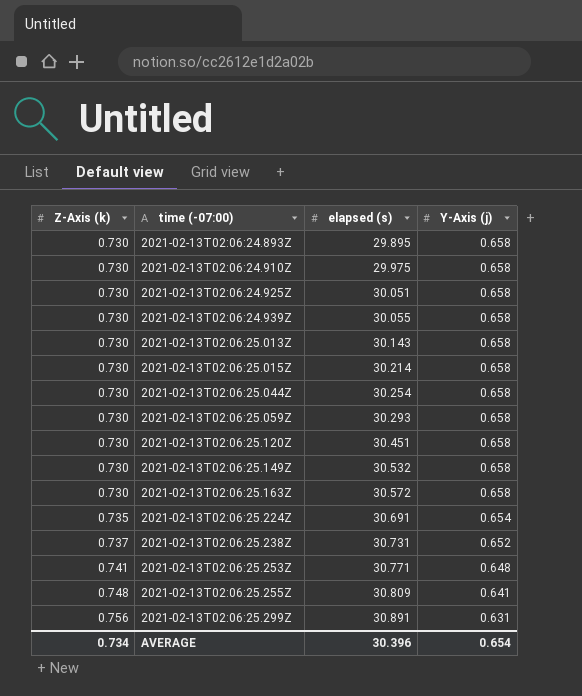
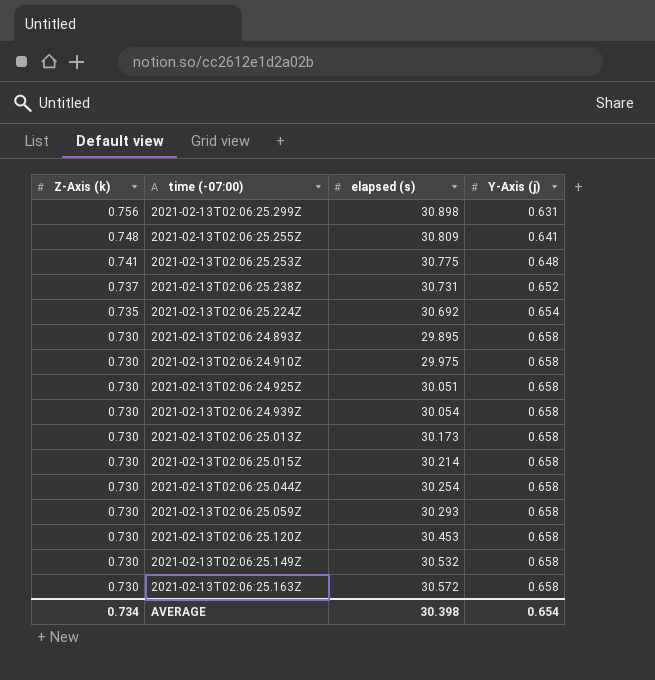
row order: Z-Axis (k) ascending -> Z-Axis (k) descending
2021-02-13T02:06:25.299Z | elapsed (s): 30.891 -> 30.898
2021-02-13T02:06:25.253Z | elapsed (s): 30.771 -> 30.775
2021-02-13T02:06:25.224Z | elapsed (s): 30.691 -> 30.692
2021-02-13T02:06:24.939Z | elapsed (s): 30.055 -> 30.054
2021-02-13T02:06:25.013Z | elapsed (s): 30.143 -> 30.173
2021-02-13T02:06:25.120Z | elapsed (s): 30.451 -> 30.453
AVERAGE | elapsed (s): 30.396 -> 30.398

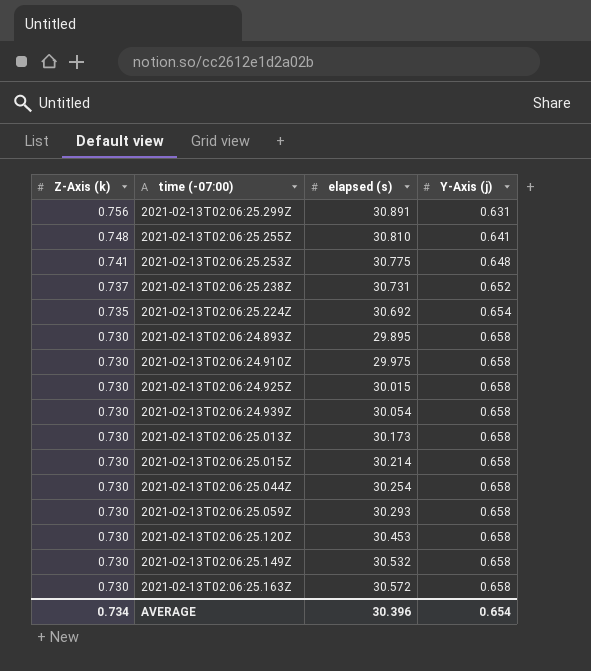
2021-02-13T02:06:25.299Z | elapsed (s): 30.898 -> 30.891
2021-02-13T02:06:25.255Z | elapsed (s): 30.809 -> 30.810
2021-02-13T02:06:24.925Z | elapsed (s): 30.051 -> 30.015
AVERAGE | elapsed (s): 30.398 -> 30.396

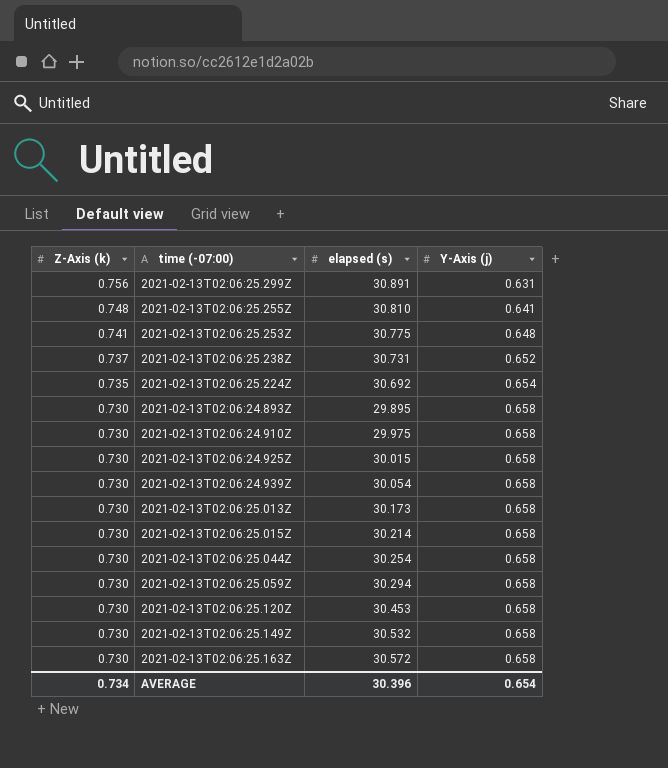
2021-02-13T02:06:25.059Z | elapsed (s): 30.293 -> 30.294

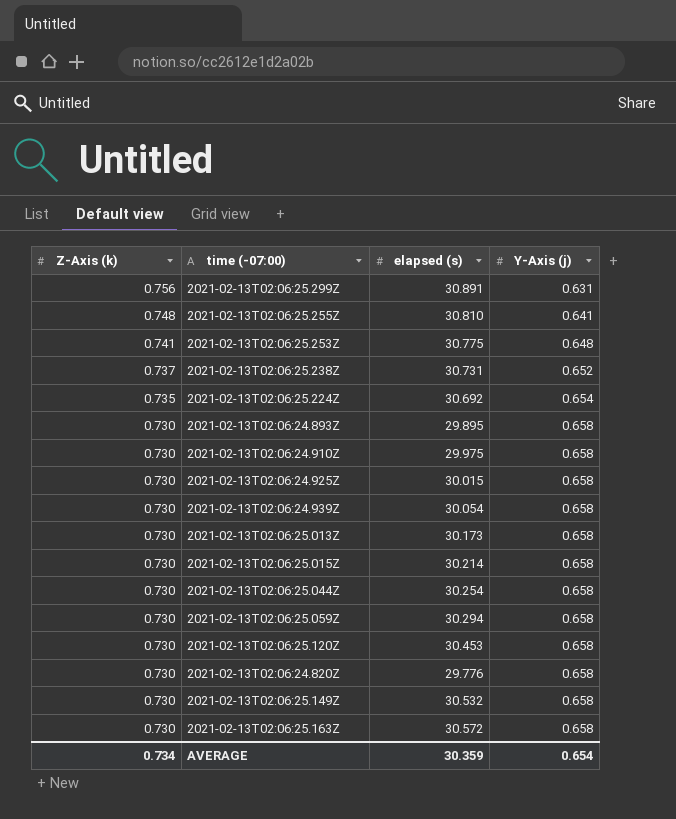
row 2021-02-13T02:06:24.820Z: none -> 0.730 | 29.776 | 0.658
AVERAGE | elapsed (s): 30.396 -> 30.359

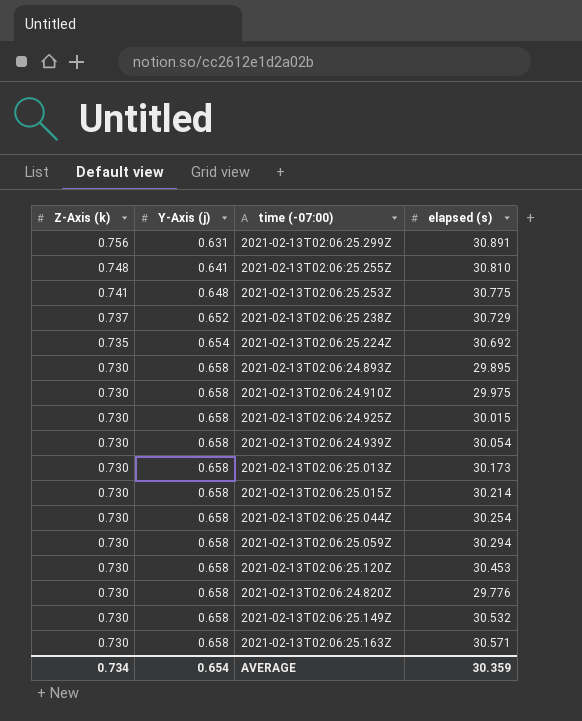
column Y-Axis (j) | position: 4 -> 2
2021-02-13T02:06:25.238Z | elapsed (s): 30.731 -> 30.729
2021-02-13T02:06:25.163Z | elapsed (s): 30.572 -> 30.571

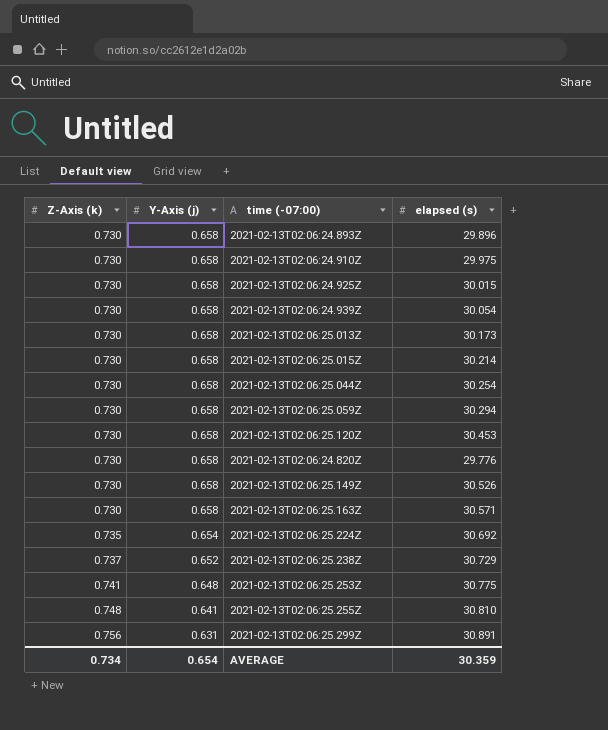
row order: Z-Axis (k) descending -> Z-Axis (k) ascending
2021-02-13T02:06:24.893Z | elapsed (s): 29.895 -> 29.896
2021-02-13T02:06:25.149Z | elapsed (s): 30.532 -> 30.526

